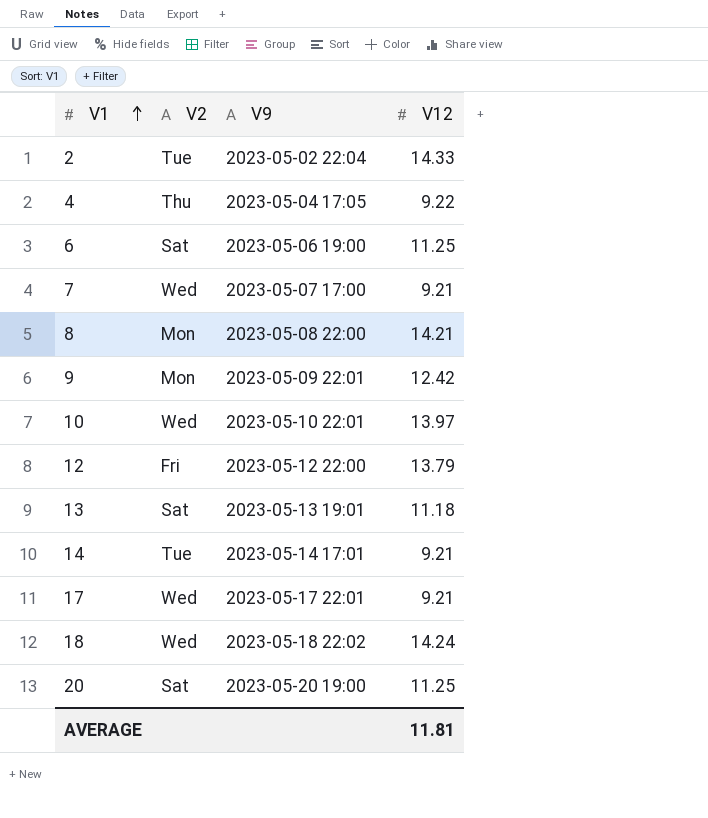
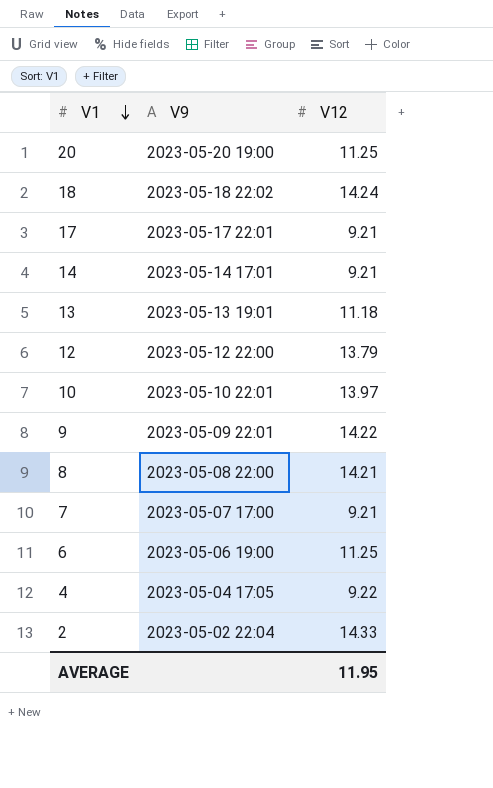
row order: V1 ascending -> V1 descending
column V2 | position: 2 -> none
9 | V12: 12.42 -> 14.22
AVERAGE | V12: 11.81 -> 11.95

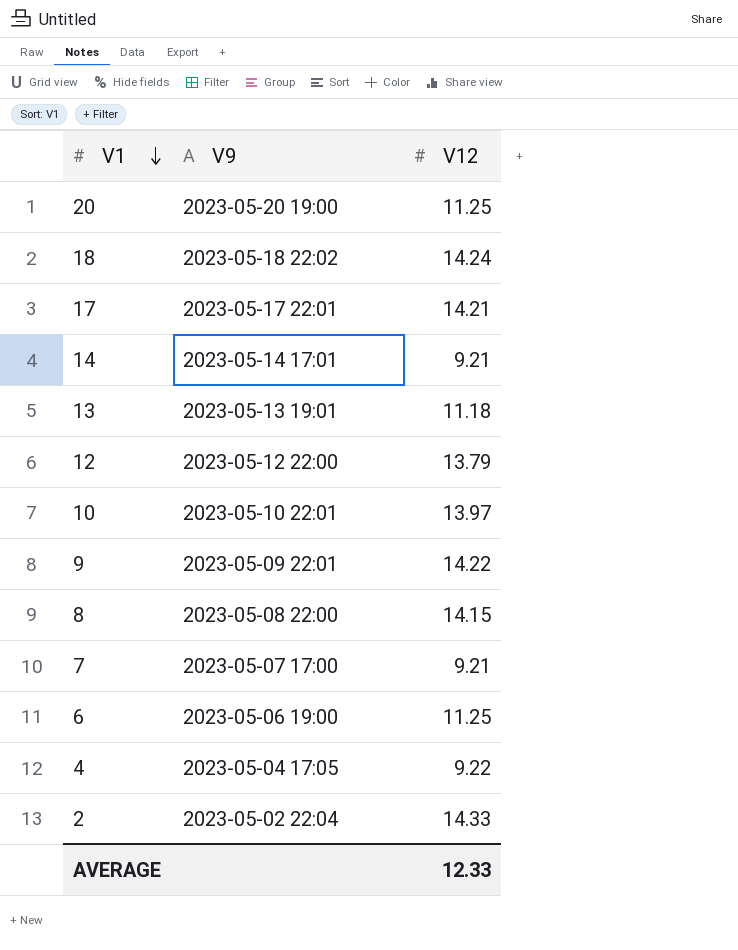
17 | V12: 9.21 -> 14.21
8 | V12: 14.21 -> 14.15
AVERAGE | V12: 11.95 -> 12.33

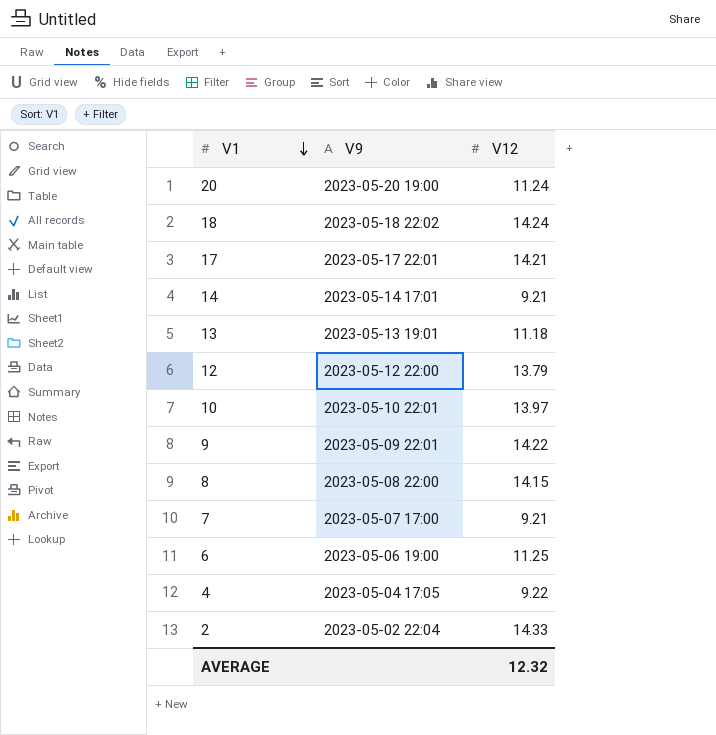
20 | V12: 11.25 -> 11.24
AVERAGE | V12: 12.33 -> 12.32

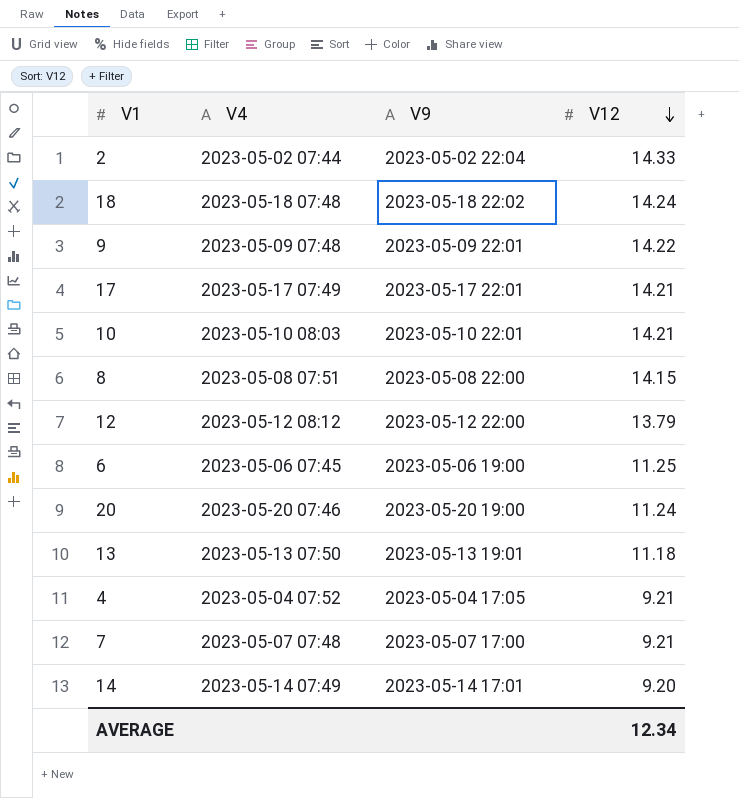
row order: V1 descending -> V12 descending
column V4 | position: none -> 2
10 | V12: 13.97 -> 14.21
4 | V12: 9.22 -> 9.21
14 | V12: 9.21 -> 9.20
AVERAGE | V12: 12.32 -> 12.34

